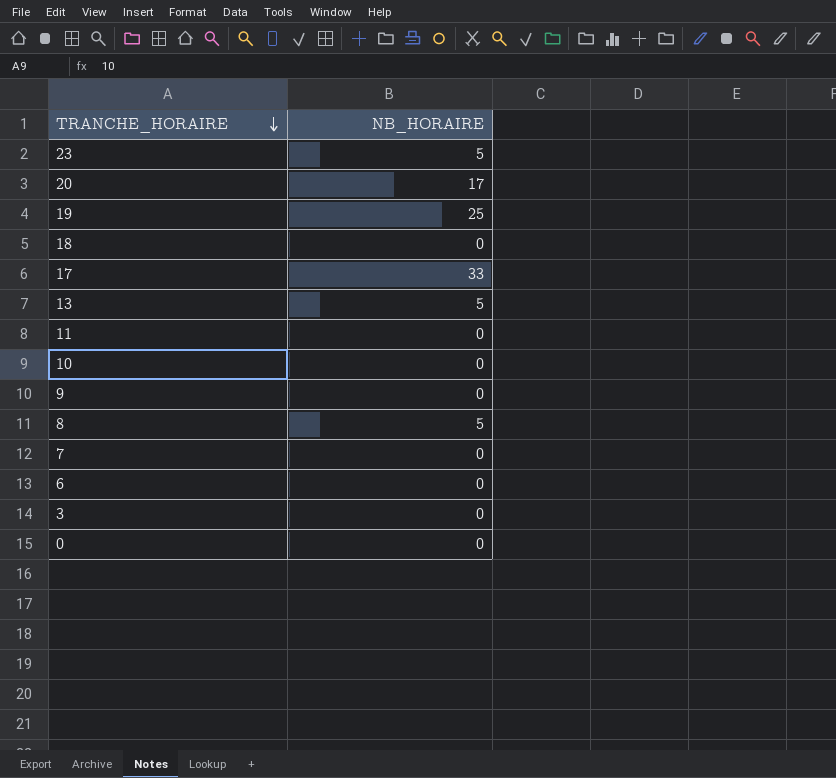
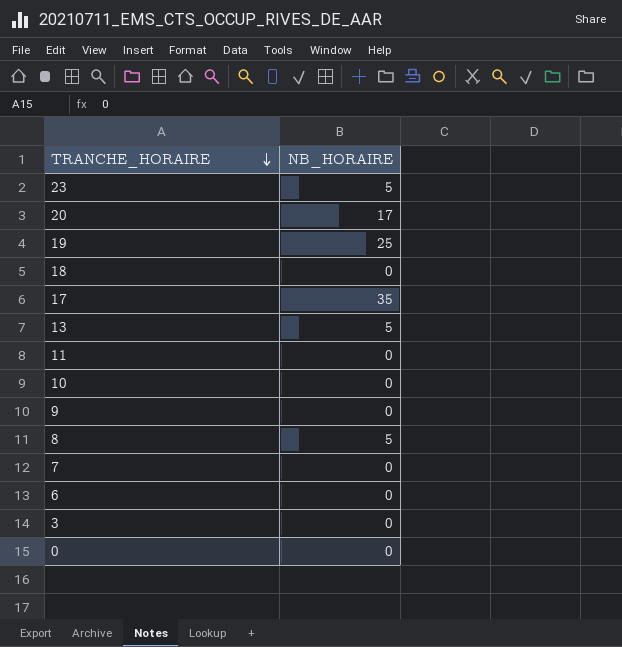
17 | NB_HORAIRE: 33 -> 35

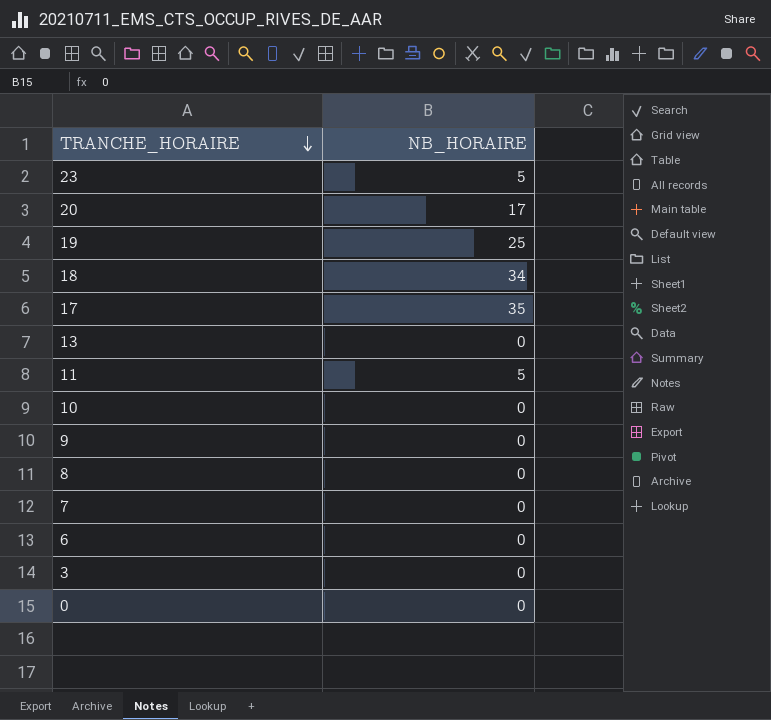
18 | NB_HORAIRE: 0 -> 34
13 | NB_HORAIRE: 5 -> 0
11 | NB_HORAIRE: 0 -> 5
8 | NB_HORAIRE: 5 -> 0

